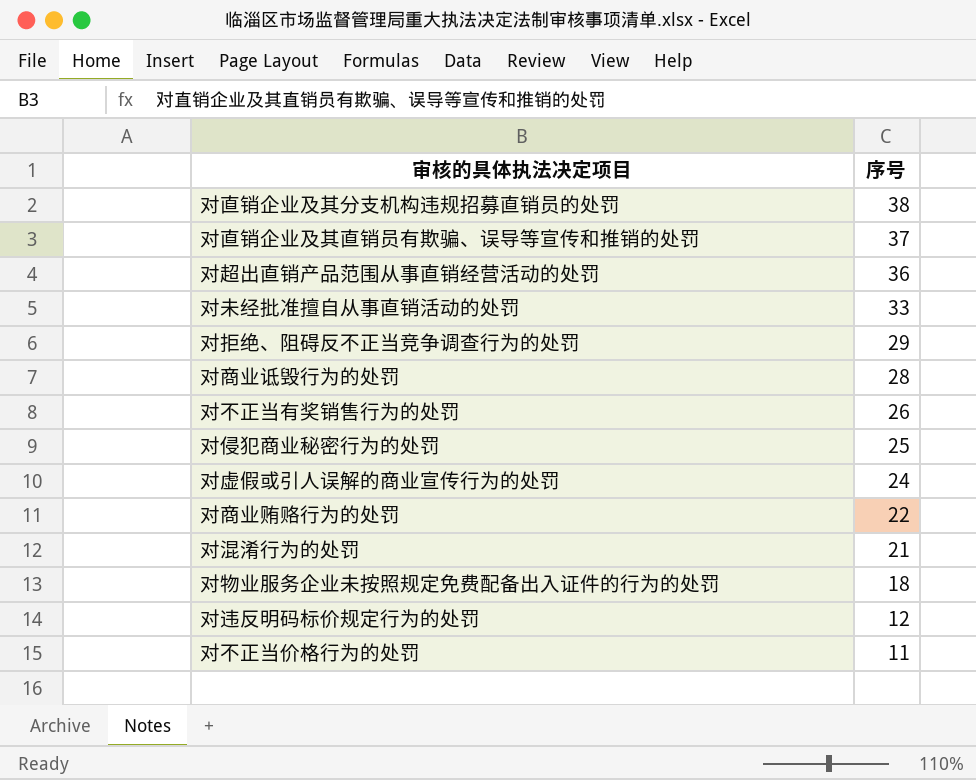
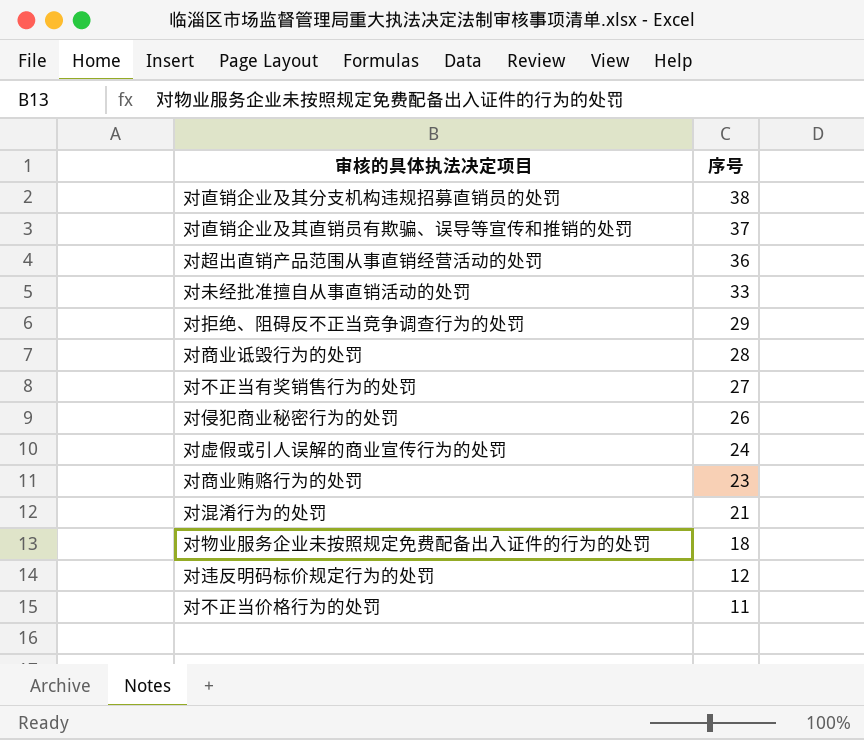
对不正当有奖销售行为的处罚 | 序号: 26 -> 27
对侵犯商业秘密行为的处罚 | 序号: 25 -> 26
对商业贿赂行为的处罚 | 序号: 22 -> 23

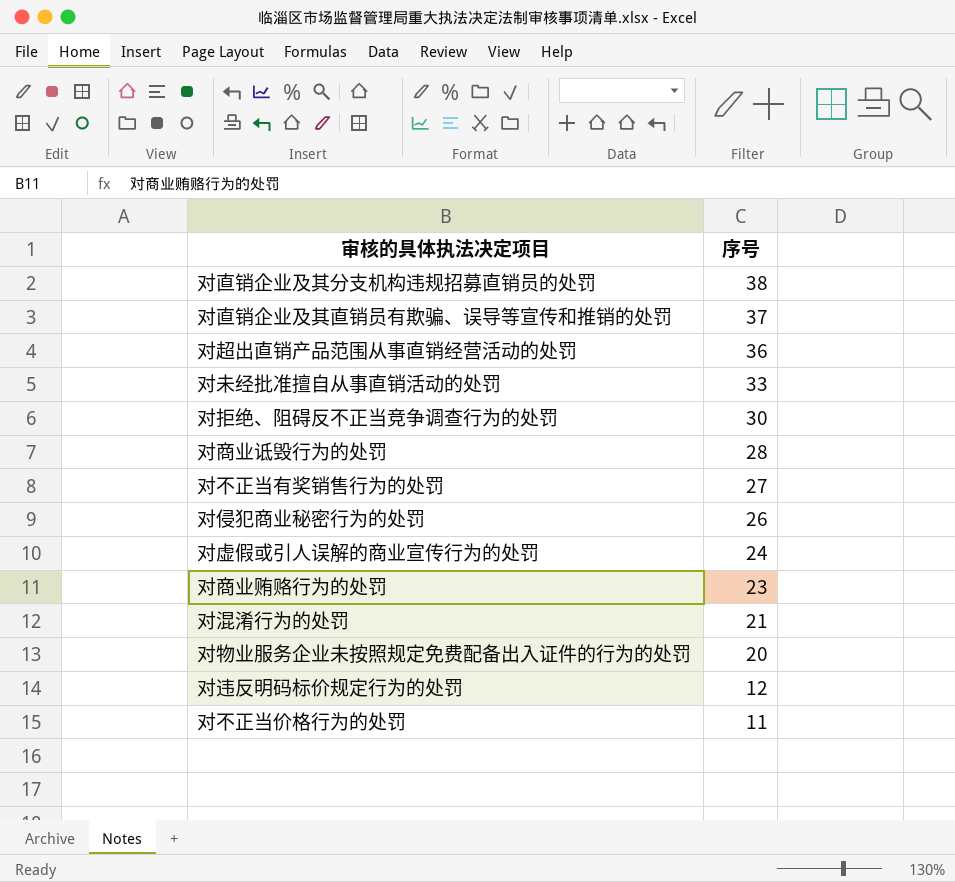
对拒绝、阻碍反不正当竞争调查行为的处罚 | 序号: 29 -> 30
对物业服务企业未按照规定免费配备出入证件的行为的处罚 | 序号: 18 -> 20

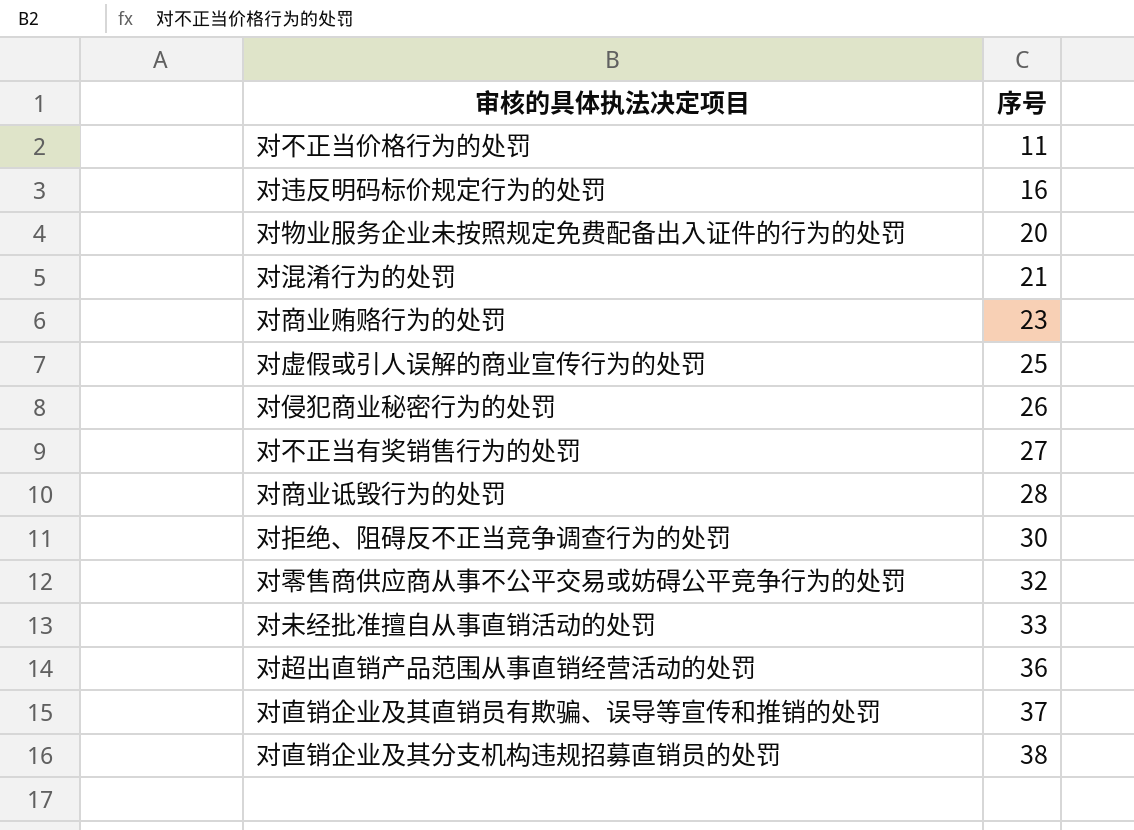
row order: 序号 descending -> 序号 ascending
对违反明码标价规定行为的处罚 | 序号: 12 -> 16
对虚假或引人误解的商业宣传行为的处罚 | 序号: 24 -> 25
row 对零售商供应商从事不公平交易或妨碍公平竞争行为的处罚: none -> 32

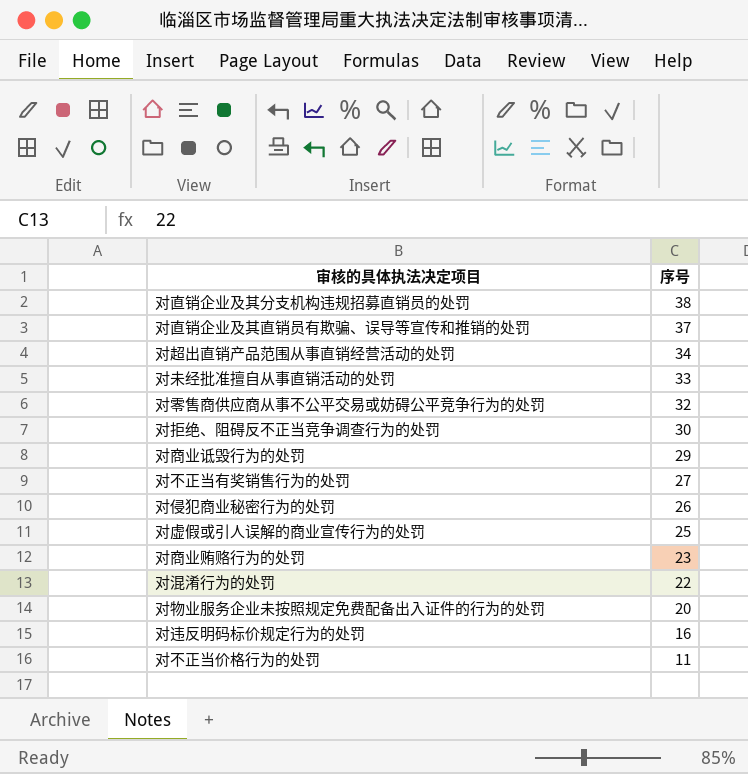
row order: 序号 ascending -> 序号 descending
对超出直销产品范围从事直销经营活动的处罚 | 序号: 36 -> 34
对商业诋毁行为的处罚 | 序号: 28 -> 29
对混淆行为的处罚 | 序号: 21 -> 22

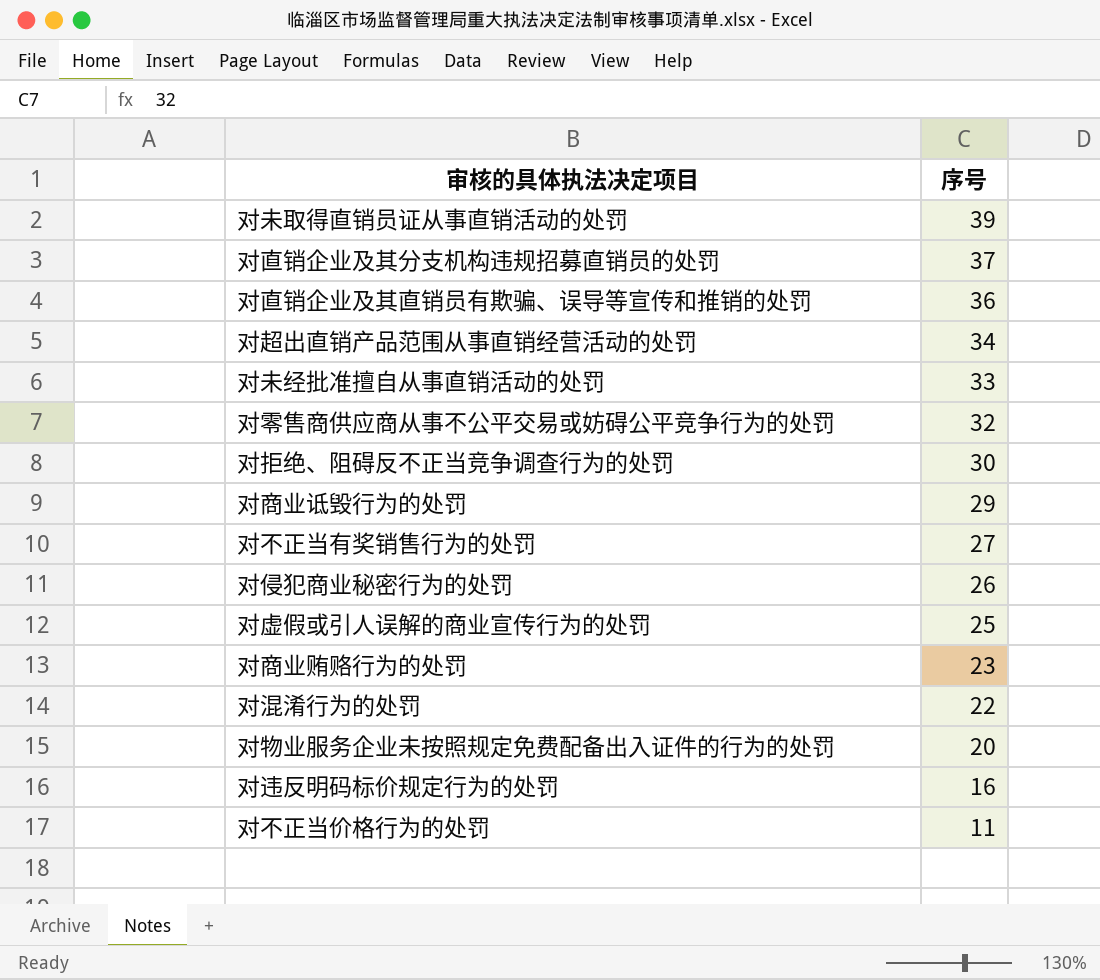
row 对未取得直销员证从事直销活动的处罚: none -> 39
对直销企业及其分支机构违规招募直销员的处罚 | 序号: 38 -> 37
对直销企业及其直销员有欺骗、误导等宣传和推销的处罚 | 序号: 37 -> 36

